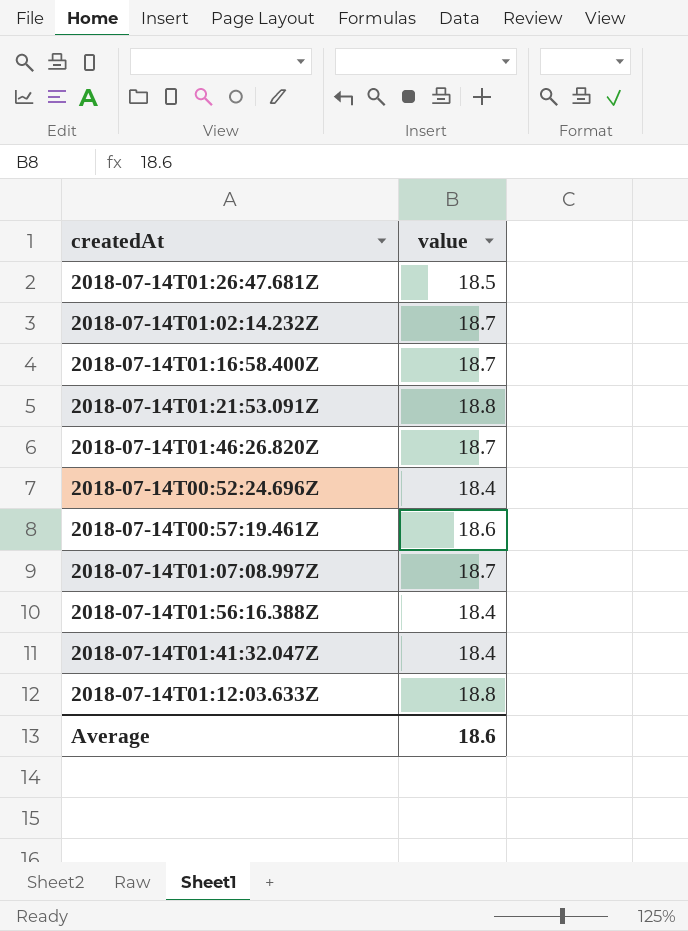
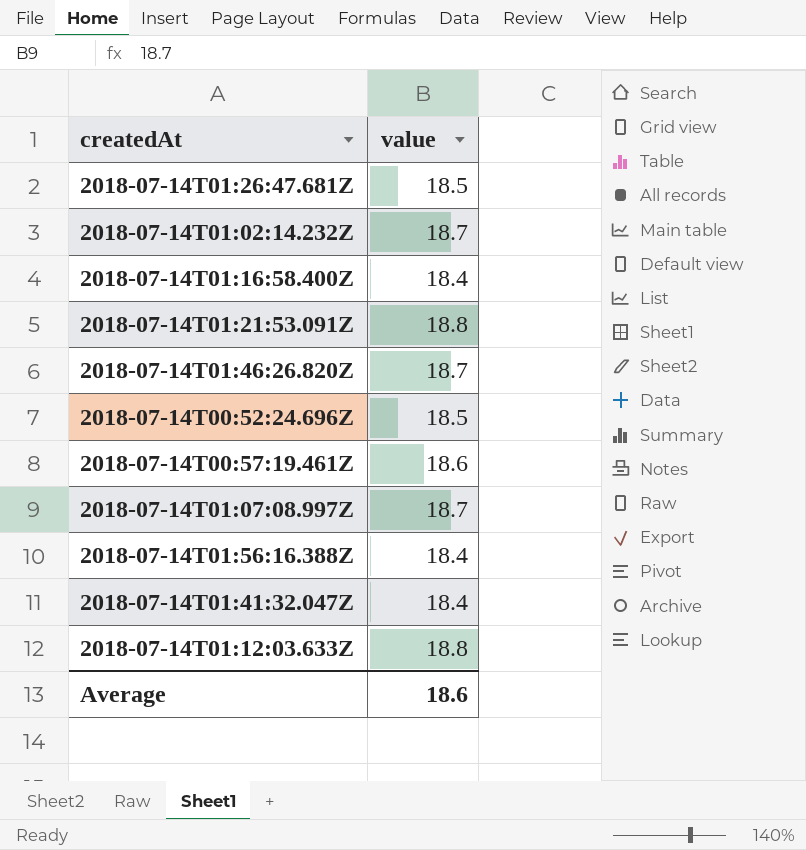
2018-07-14T01:16:58.400Z | value: 18.7 -> 18.4
2018-07-14T00:52:24.696Z | value: 18.4 -> 18.5

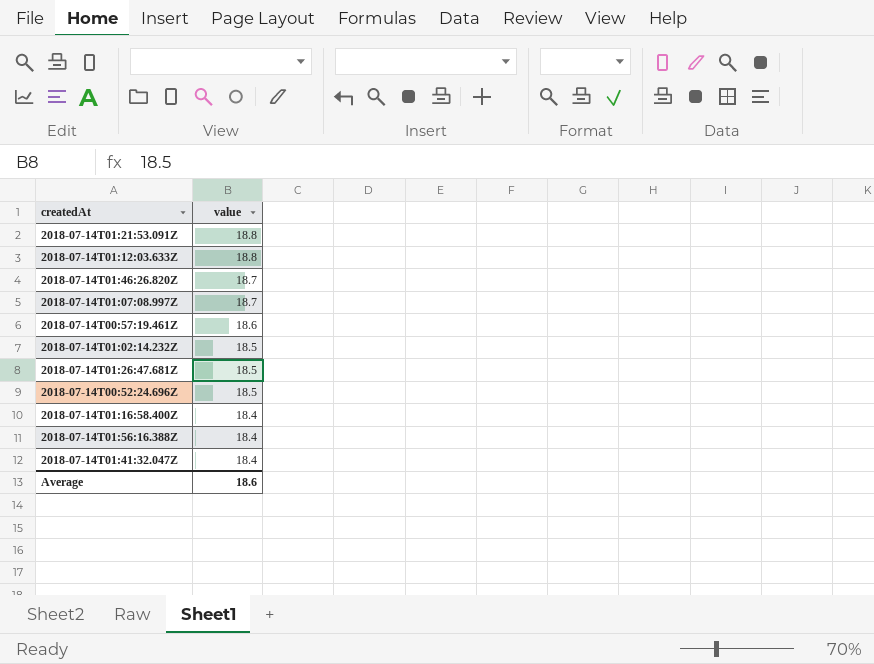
row order: none -> value descending
2018-07-14T01:02:14.232Z | value: 18.7 -> 18.5

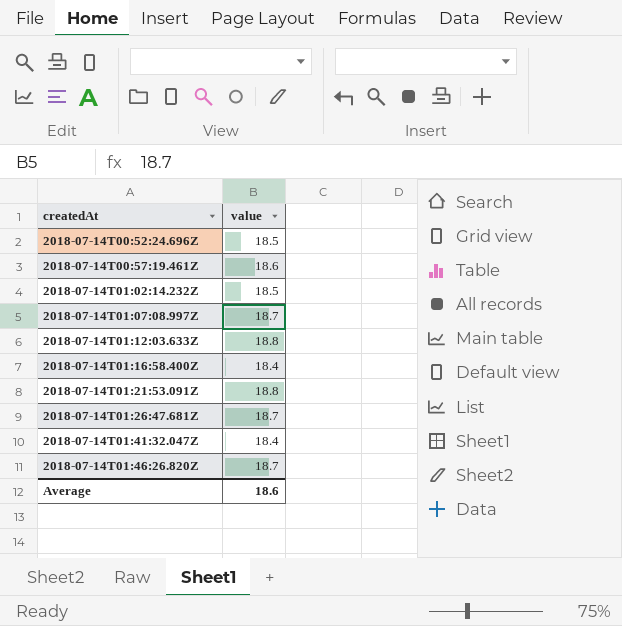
row order: value descending -> createdAt ascending
row 2018-07-14T01:56:16.388Z: 18.4 -> none
2018-07-14T01:26:47.681Z | value: 18.5 -> 18.7

